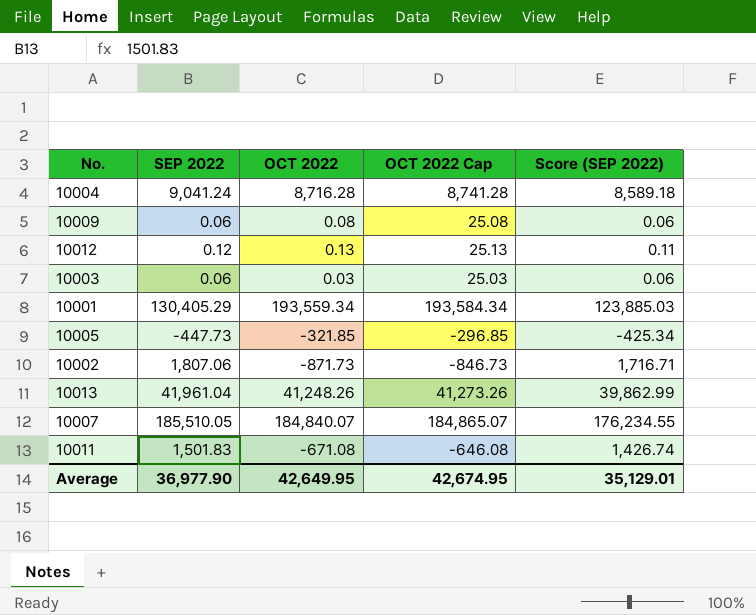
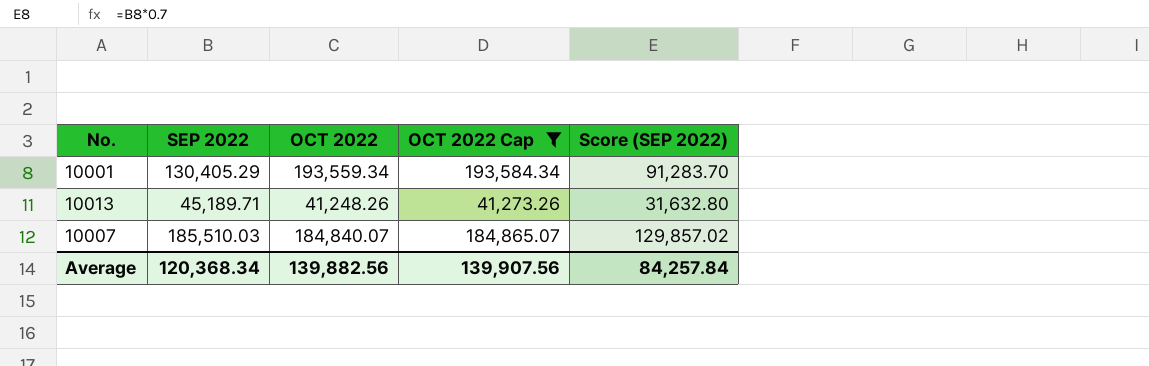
filter: none -> OCT 2022 Cap >= 41,273.26
column Score (SEP 2022) | formula: [SEP 2022] * 0.95 -> [SEP 2022] * 0.7
10013 | SEP 2022: 41,961.04 -> 45,189.71
10007 | SEP 2022: 185,510.05 -> 185,510.03
Average | SEP 2022: 36,977.90 -> 120,368.34
Average | OCT 2022: 42,649.95 -> 139,882.56
Average | OCT 2022 Cap: 42,674.95 -> 139,907.56
Average | Score (SEP 2022): 35,129.01 -> 84,257.84

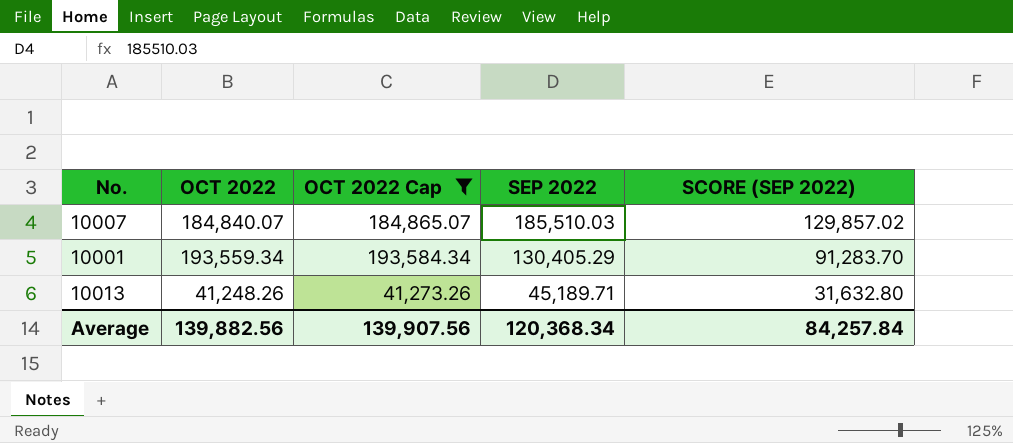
row order: none -> SEP 2022 descending
column SEP 2022 | position: 2 -> 4
column name: Score (SEP 2022) -> SCORE (SEP 2022)

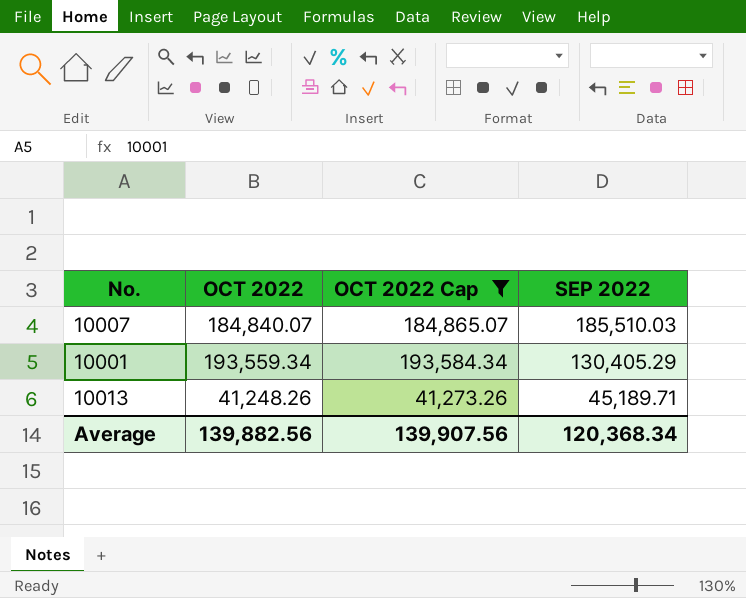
column SCORE (SEP 2022) | formula: [SEP 2022] * 0.7 -> none

